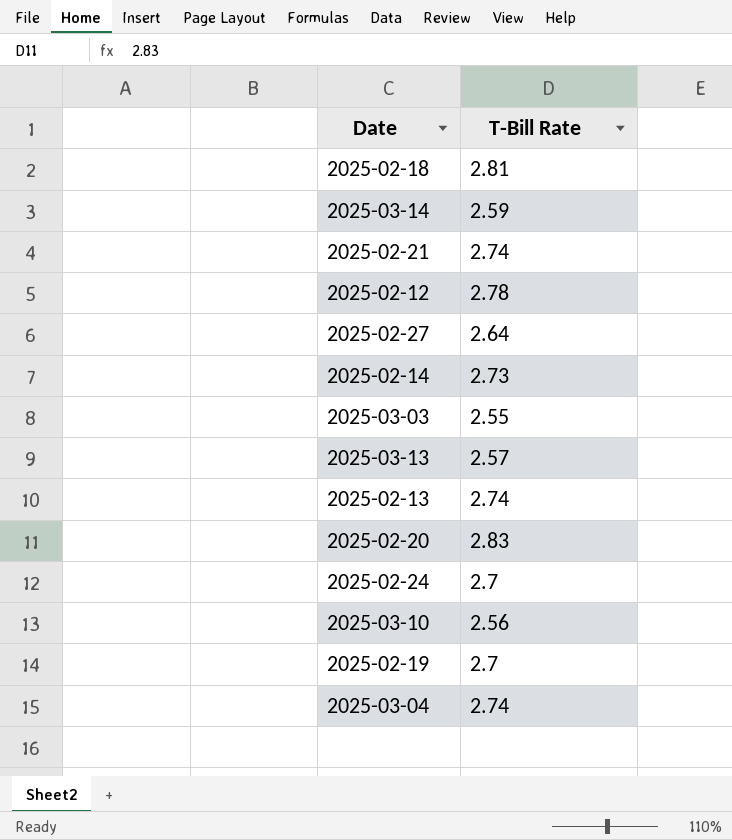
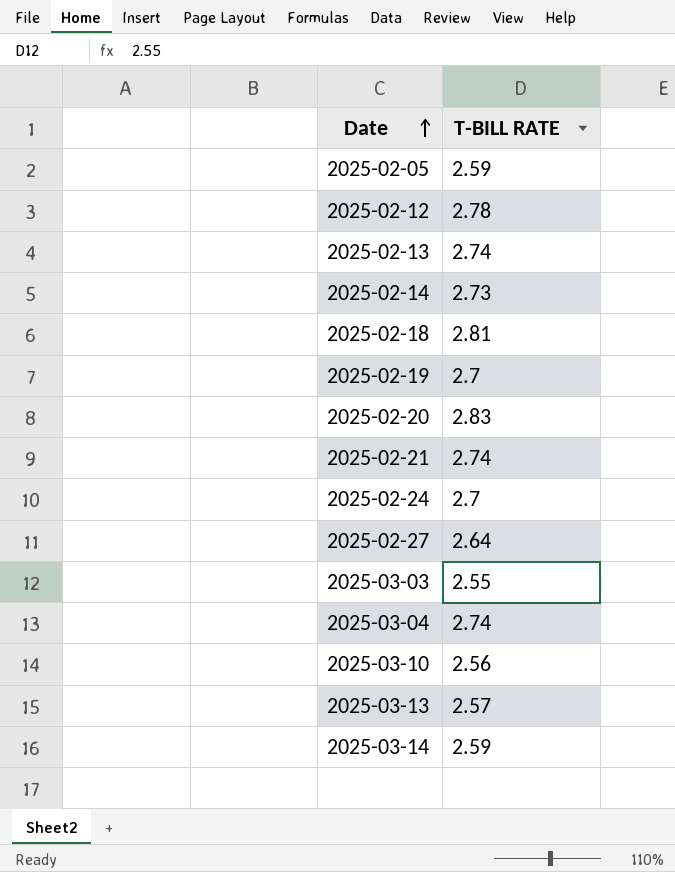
row order: none -> Date ascending
column name: T-Bill Rate -> T-BILL RATE
row 2025-02-05: none -> 2.59

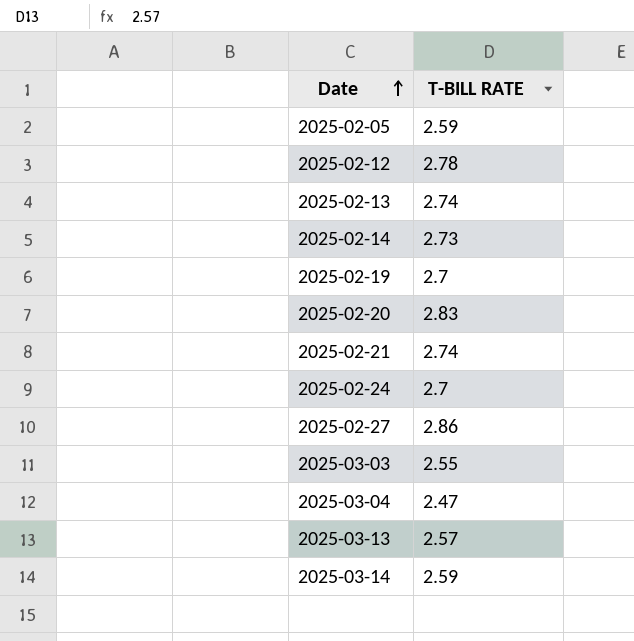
row 2025-02-18: 2.81 -> none
row 2025-03-10: 2.56 -> none
2025-02-27 | T-BILL RATE: 2.64 -> 2.86
2025-03-04 | T-BILL RATE: 2.74 -> 2.47

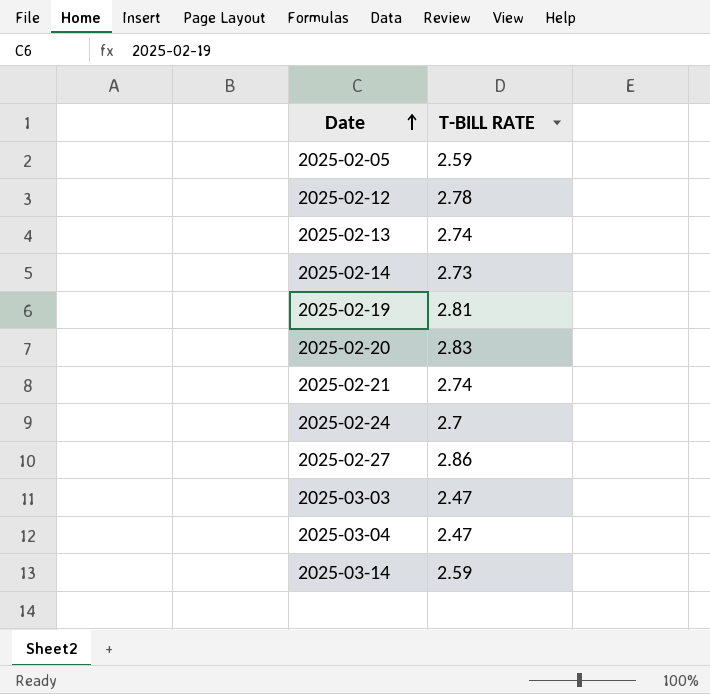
row 2025-03-13: 2.57 -> none
2025-02-19 | T-BILL RATE: 2.7 -> 2.81
2025-03-03 | T-BILL RATE: 2.55 -> 2.47

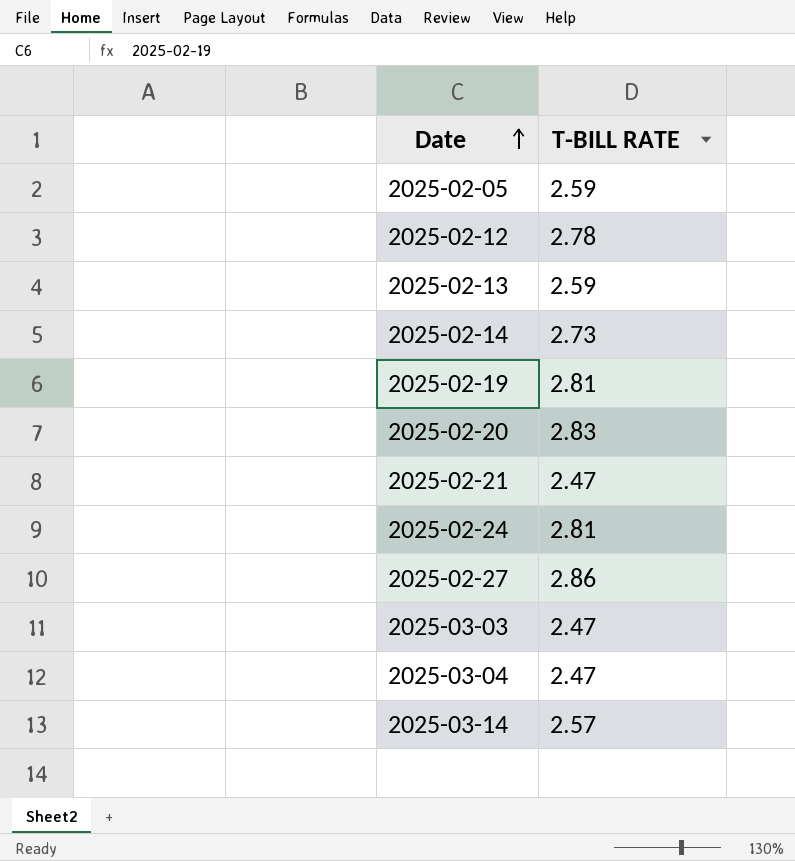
2025-02-13 | T-BILL RATE: 2.74 -> 2.59
2025-02-21 | T-BILL RATE: 2.74 -> 2.47
2025-02-24 | T-BILL RATE: 2.7 -> 2.81
2025-03-14 | T-BILL RATE: 2.59 -> 2.57

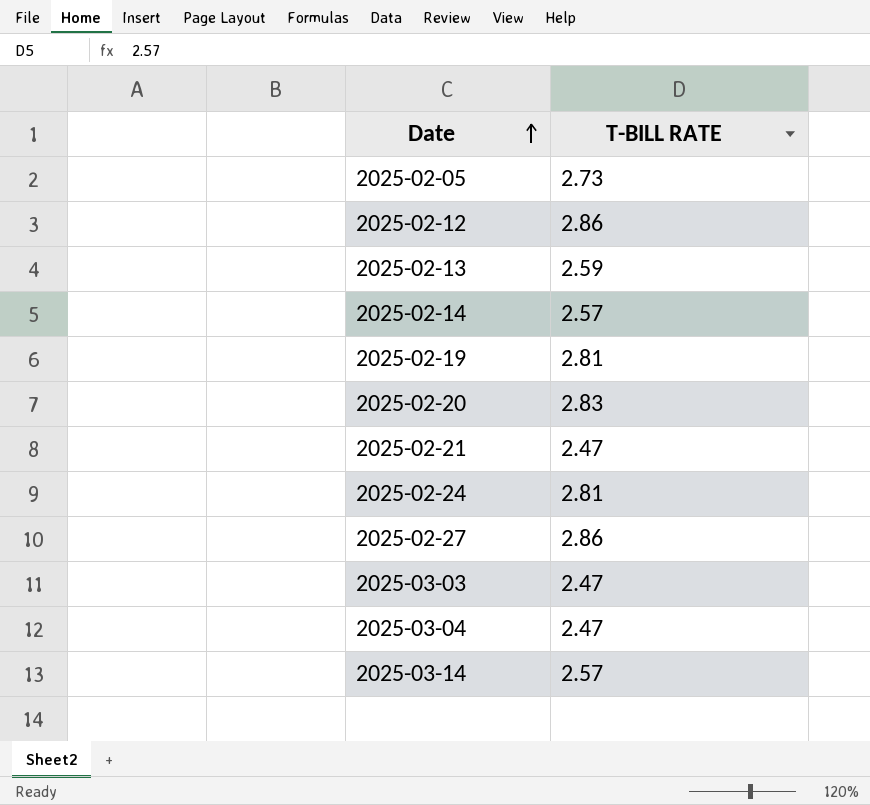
2025-02-05 | T-BILL RATE: 2.59 -> 2.73
2025-02-12 | T-BILL RATE: 2.78 -> 2.86
2025-02-14 | T-BILL RATE: 2.73 -> 2.57

